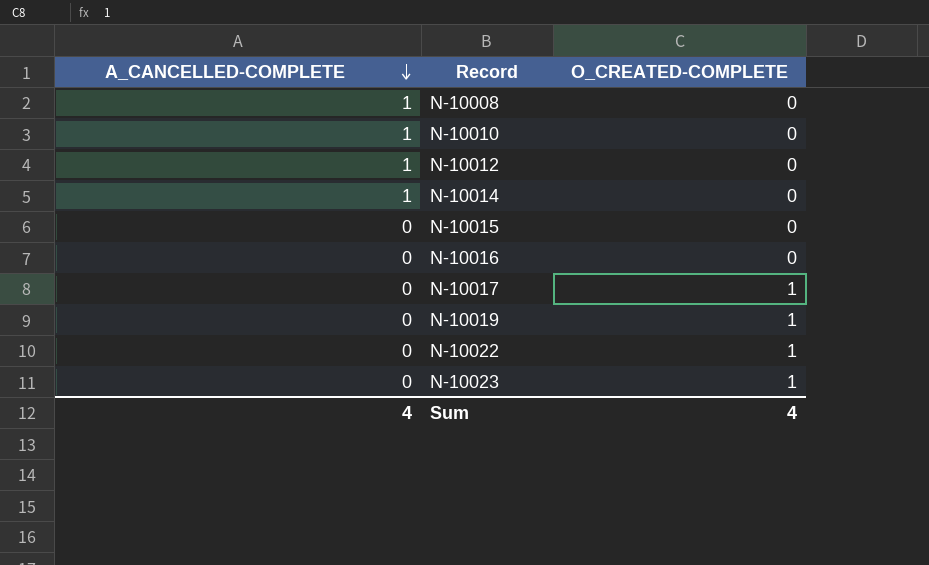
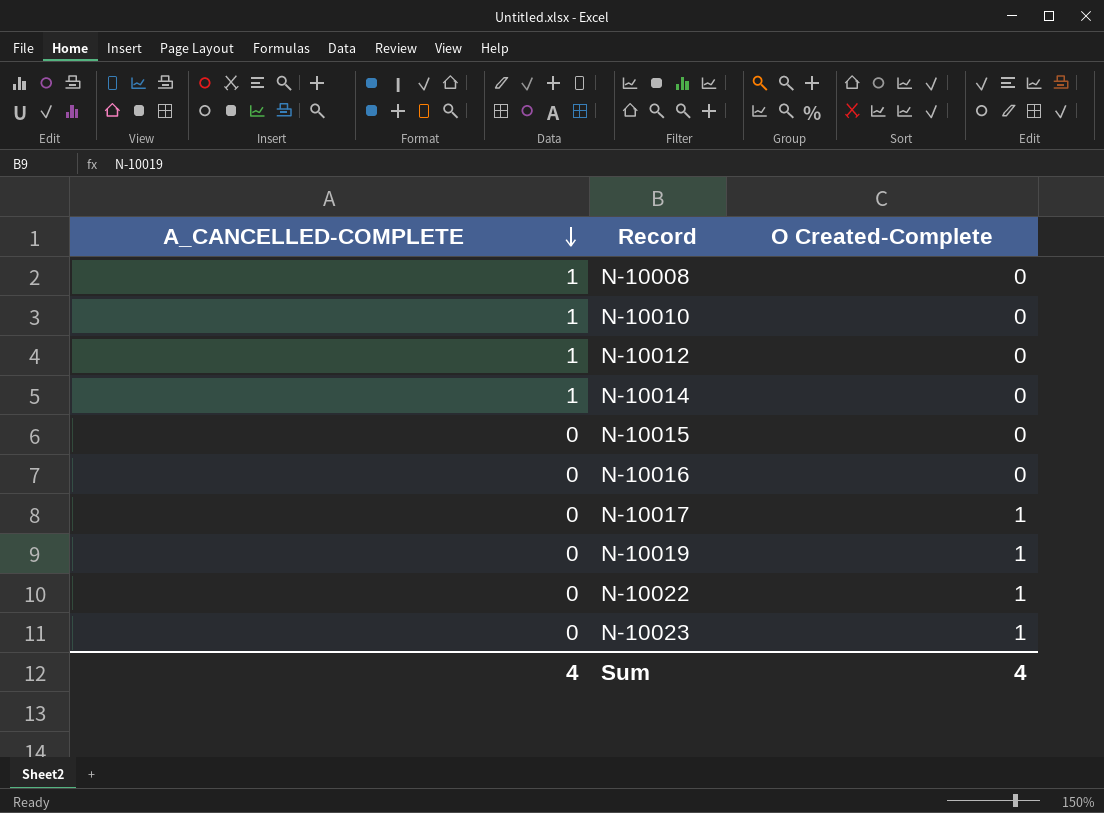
column name: O_CREATED-COMPLETE -> O Created-Complete

